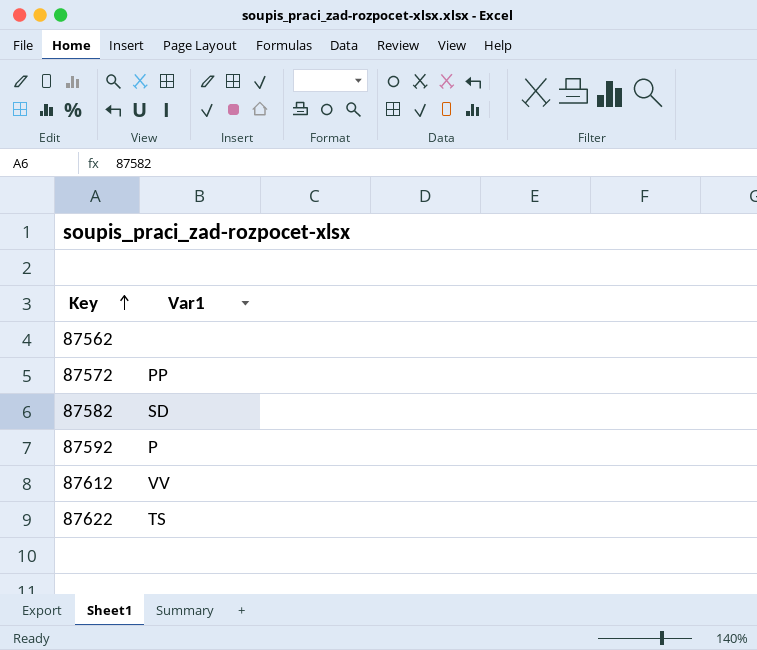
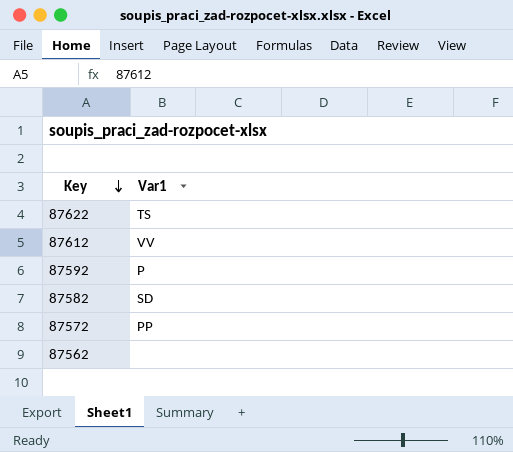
row order: Key ascending -> Key descending

